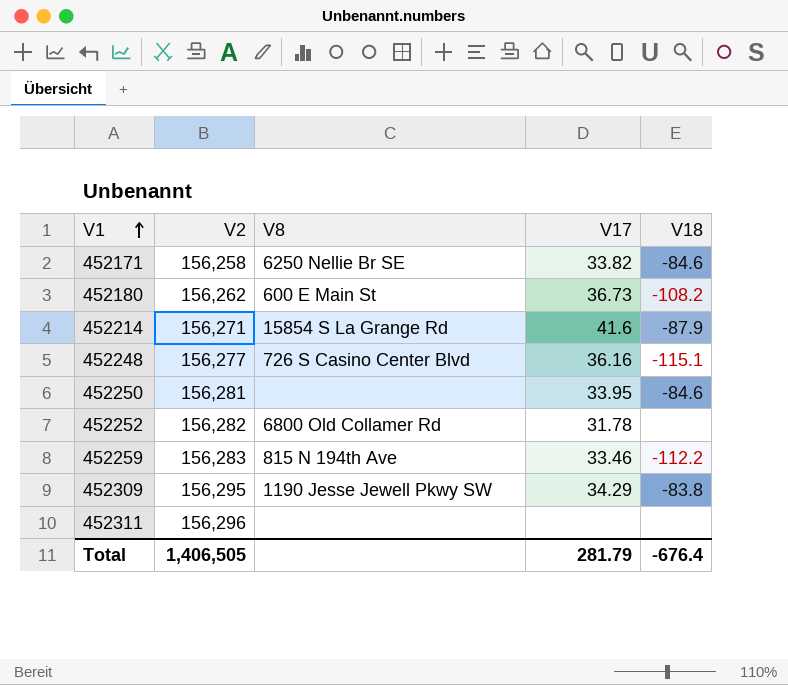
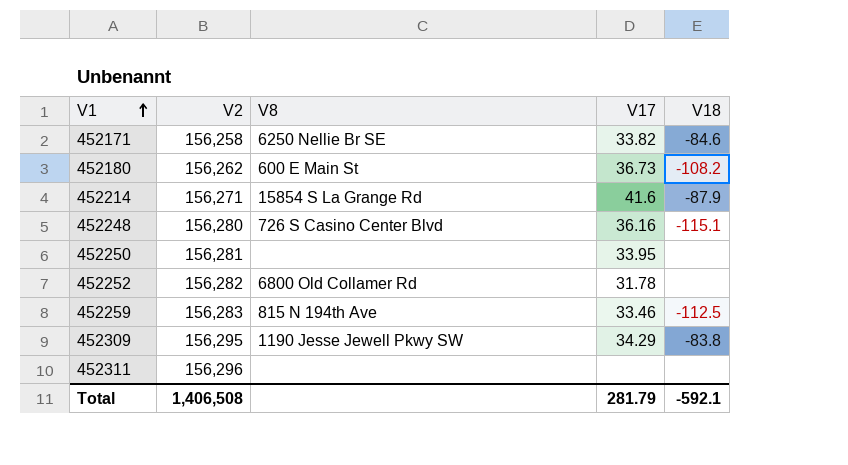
452248 | V2: 156,277 -> 156,280
452250 | V18: -84.6 -> none
452259 | V18: -112.2 -> -112.5
Total | V2: 1,406,505 -> 1,406,508
Total | V18: -676.4 -> -592.1

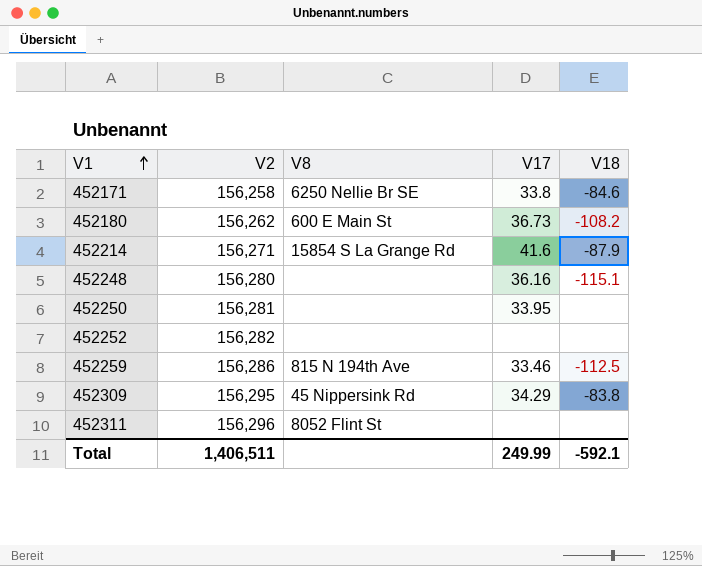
452171 | V17: 33.82 -> 33.8
452248 | V8: 726 S Casino Center Blvd -> none
452252 | V8: 6800 Old Collamer Rd -> none
452252 | V17: 31.78 -> none
452259 | V2: 156,283 -> 156,286
452309 | V8: 1190 Jesse Jewell Pkwy SW -> 45 Nippersink Rd
452311 | V8: none -> 8052 Flint St
Total | V2: 1,406,508 -> 1,406,511
Total | V17: 281.79 -> 249.99

